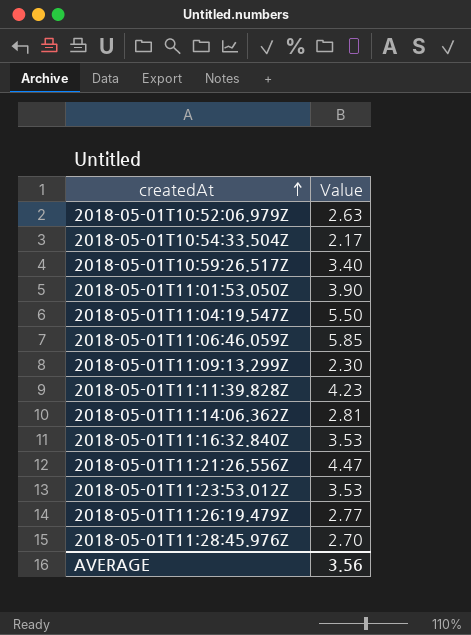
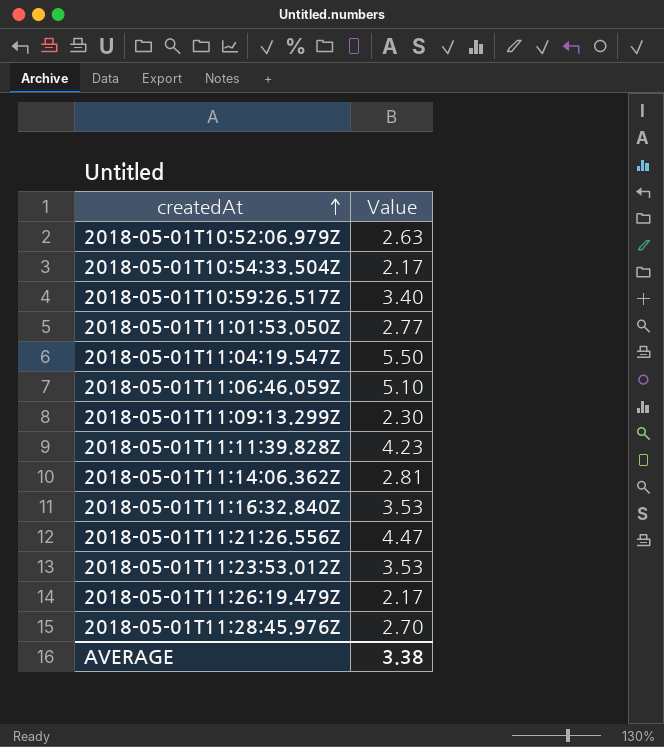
2018-05-01T11:01:53.050Z | Value: 3.90 -> 2.77
2018-05-01T11:06:46.059Z | Value: 5.85 -> 5.10
2018-05-01T11:26:19.479Z | Value: 2.77 -> 2.17
AVERAGE | Value: 3.56 -> 3.38

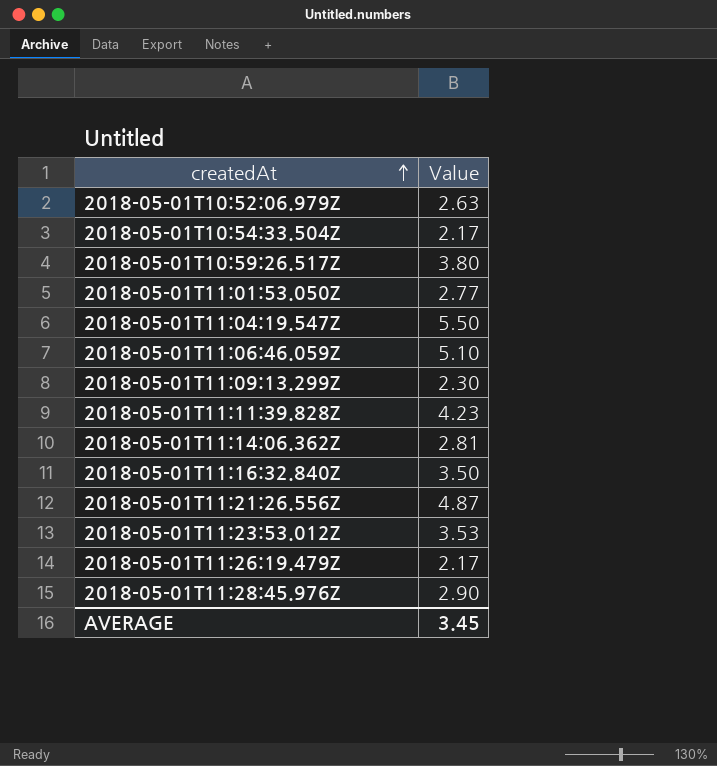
2018-05-01T10:59:26.517Z | Value: 3.40 -> 3.80
2018-05-01T11:16:32.840Z | Value: 3.53 -> 3.50
2018-05-01T11:21:26.556Z | Value: 4.47 -> 4.87
2018-05-01T11:28:45.976Z | Value: 2.70 -> 2.90
AVERAGE | Value: 3.38 -> 3.45

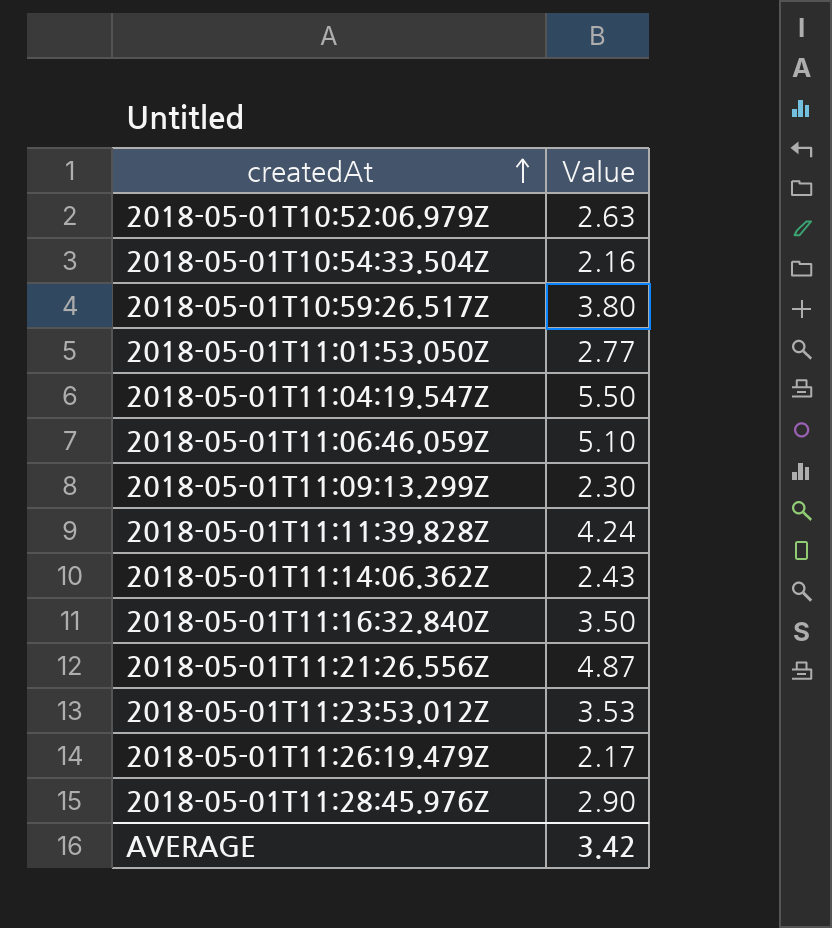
2018-05-01T10:54:33.504Z | Value: 2.17 -> 2.16
2018-05-01T11:11:39.828Z | Value: 4.23 -> 4.24
2018-05-01T11:14:06.362Z | Value: 2.81 -> 2.43
AVERAGE | Value: 3.45 -> 3.42

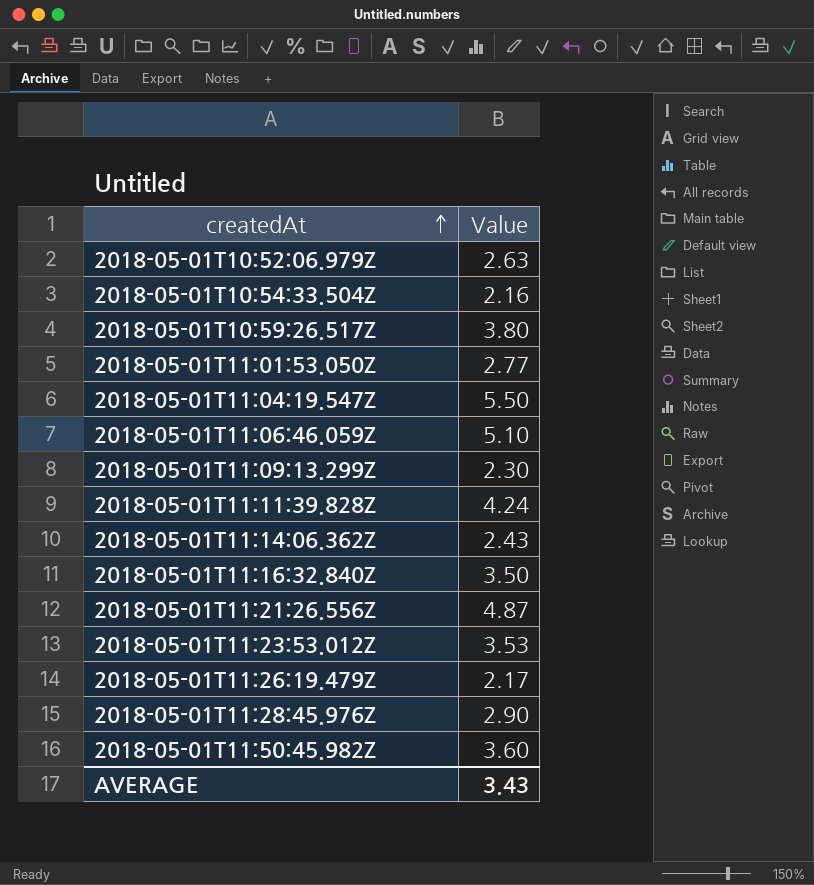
row 2018-05-01T11:50:45.982Z: none -> 3.60
AVERAGE | Value: 3.42 -> 3.43

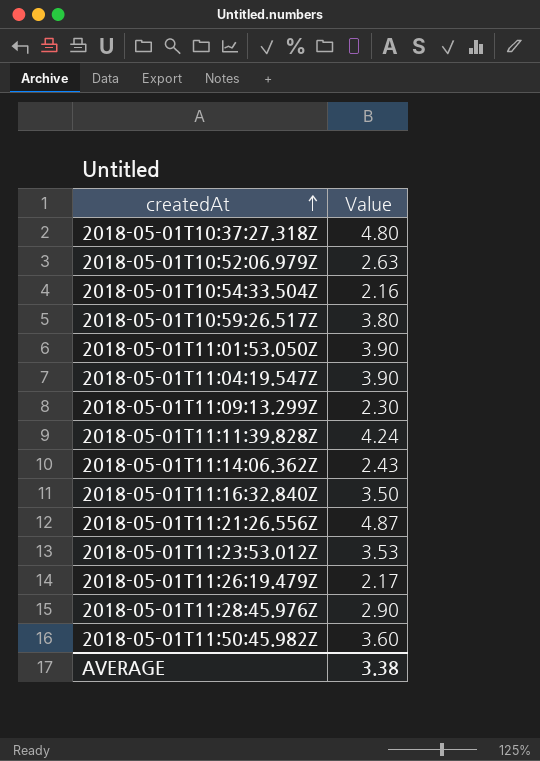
row 2018-05-01T11:06:46.059Z: 5.10 -> none
row 2018-05-01T10:37:27.318Z: none -> 4.80
2018-05-01T11:01:53.050Z | Value: 2.77 -> 3.90
2018-05-01T11:04:19.547Z | Value: 5.50 -> 3.90
AVERAGE | Value: 3.43 -> 3.38

